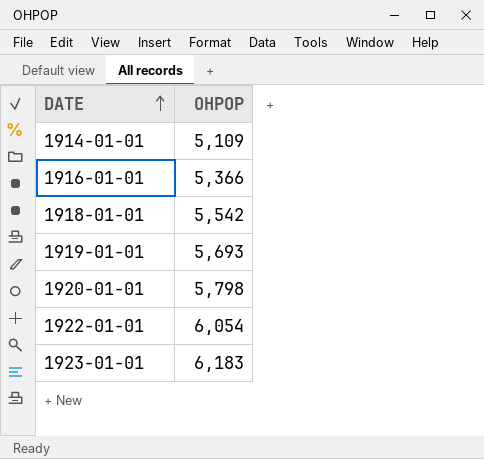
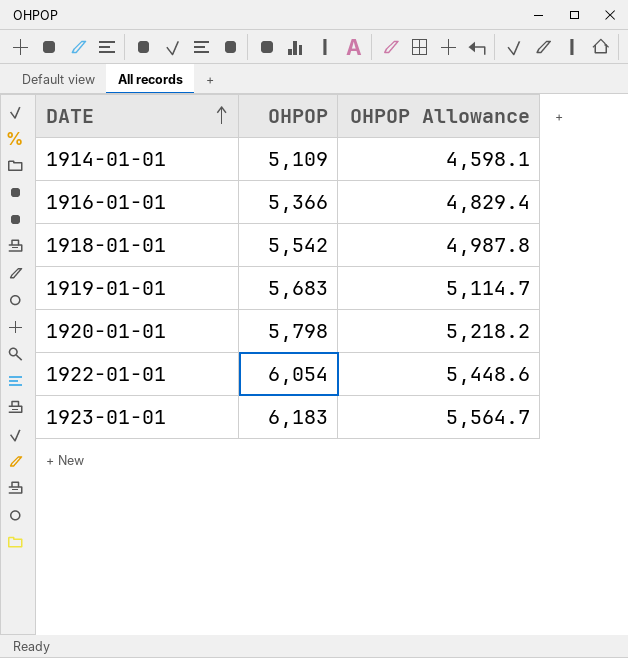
column OHPOP Allowance | formula: none -> [OHPOP] * 0.9
1919-01-01 | OHPOP: 5,693 -> 5,683

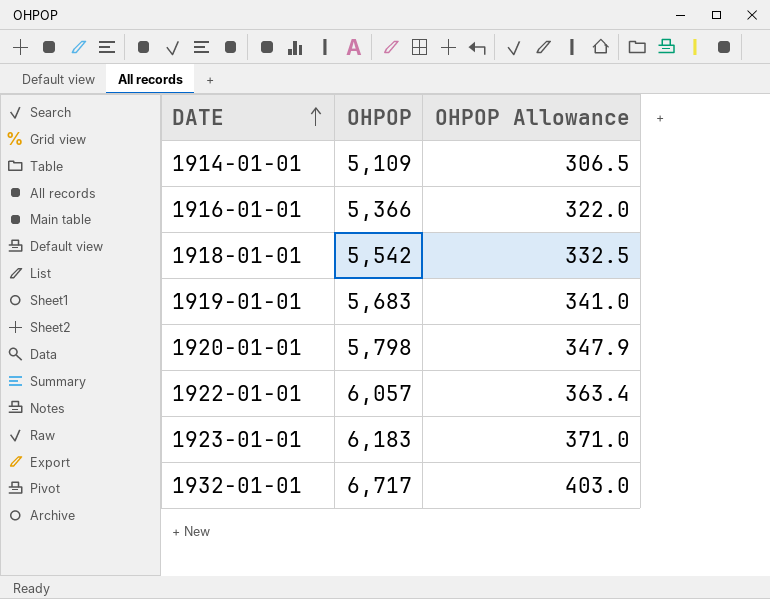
column OHPOP Allowance | formula: [OHPOP] * 0.9 -> [OHPOP] * 0.06
1922-01-01 | OHPOP: 6,054 -> 6,057
row 1932-01-01: none -> 6,717 | 403.0

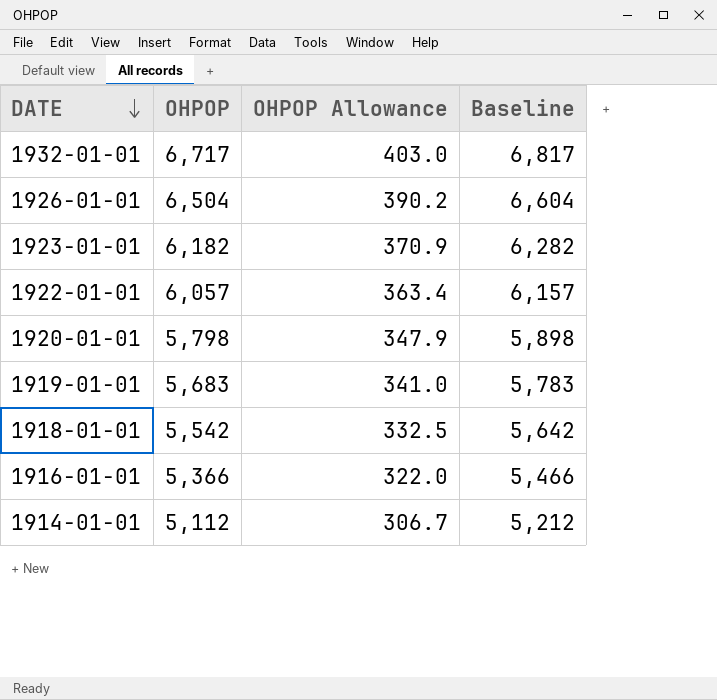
row order: DATE ascending -> DATE descending
column Baseline | formula: none -> [OHPOP] + 100
row 1926-01-01: none -> 6,504 | 390.2 | 6,604
1923-01-01 | OHPOP: 6,183 -> 6,182
1923-01-01 | OHPOP Allowance: 371.0 -> 370.9
1914-01-01 | OHPOP: 5,109 -> 5,112
1914-01-01 | OHPOP Allowance: 306.5 -> 306.7

